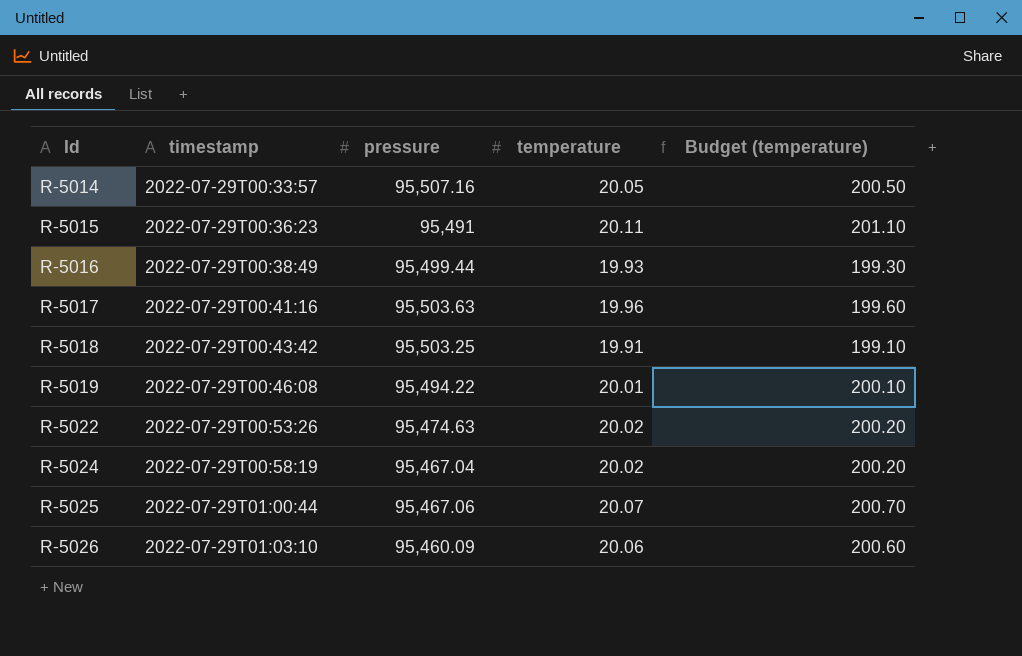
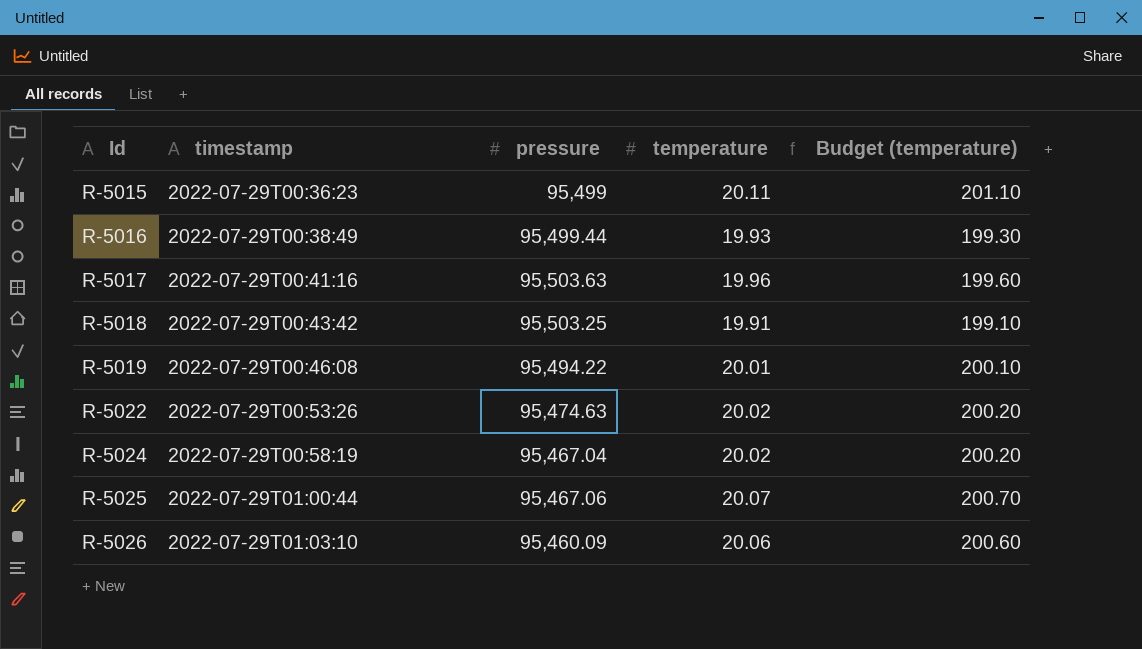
row R-5014: 2022-07-29T00:33:57 | 95,507.16 | 20.05 | 200.50 -> none
R-5015 | pressure: 95,491 -> 95,499

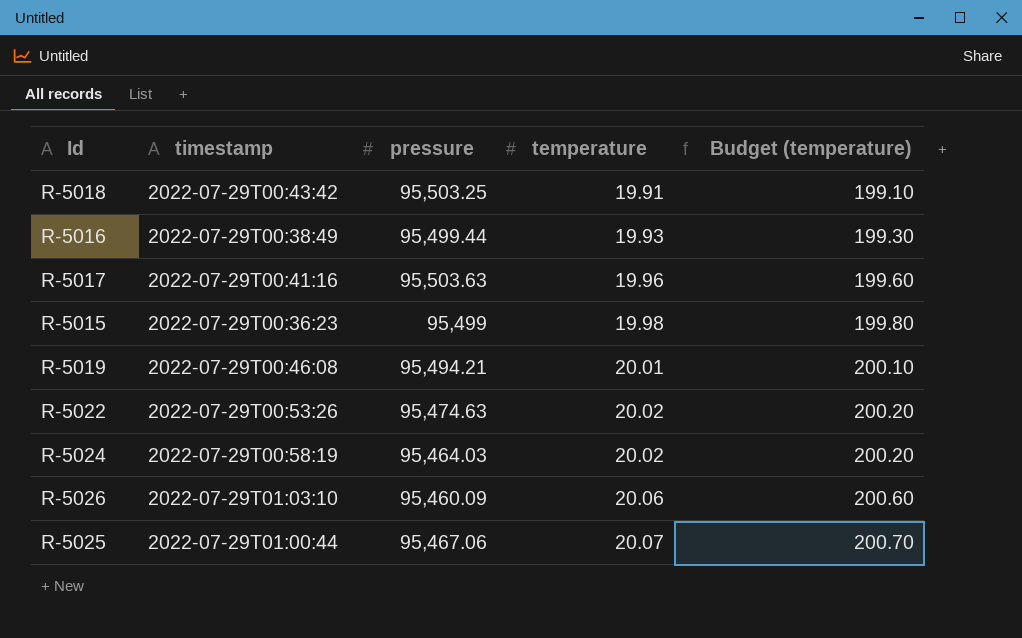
row order: Id ascending -> temperature ascending
R-5015 | temperature: 20.11 -> 19.98
R-5015 | Budget (temperature): 201.10 -> 199.80
R-5019 | pressure: 95,494.22 -> 95,494.21
R-5024 | pressure: 95,467.04 -> 95,464.03

